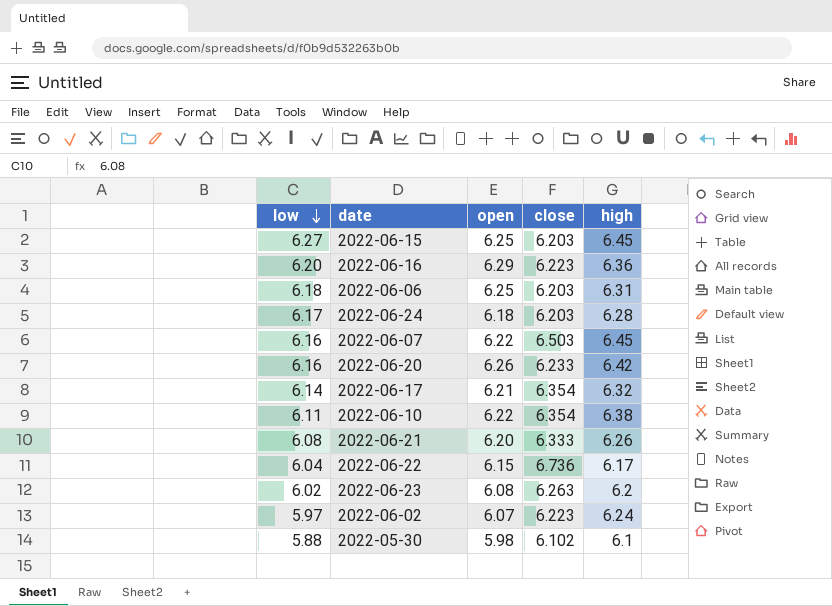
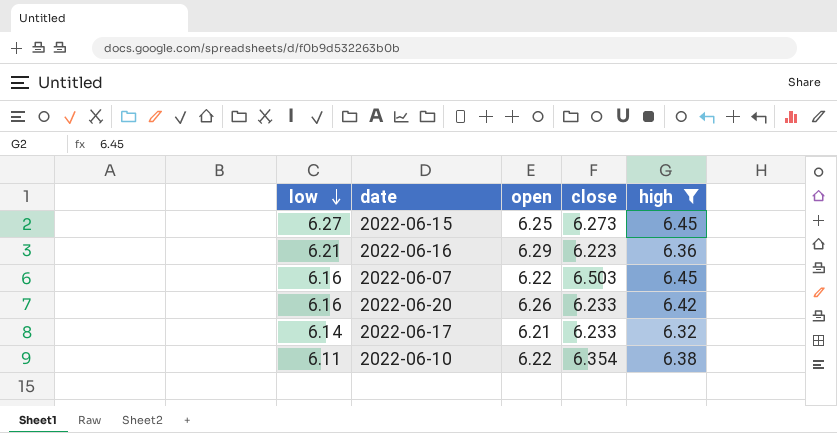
filter: none -> high >= 6.32
2022-06-15 | close: 6.203 -> 6.273
2022-06-16 | low: 6.20 -> 6.21
2022-06-17 | close: 6.354 -> 6.233

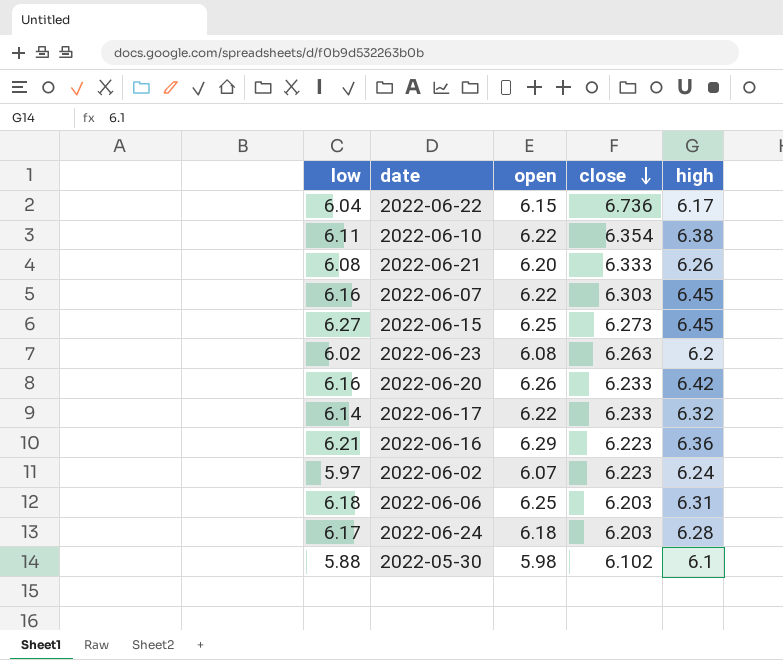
filter: high >= 6.32 -> none
row order: low descending -> close descending
2022-06-07 | close: 6.503 -> 6.303
2022-06-17 | open: 6.21 -> 6.22

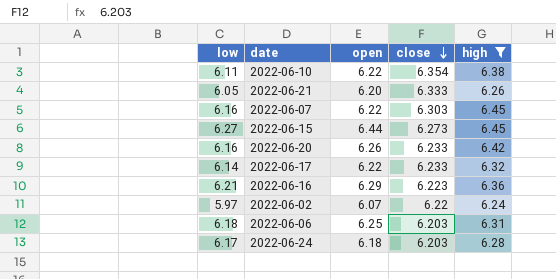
filter: none -> high >= 6.24
2022-06-21 | low: 6.08 -> 6.05
2022-06-15 | open: 6.25 -> 6.44
2022-06-02 | close: 6.223 -> 6.22

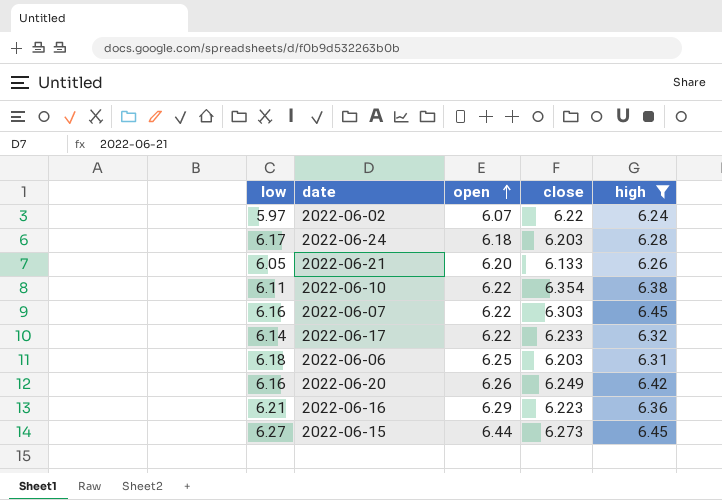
row order: close descending -> open ascending
2022-06-21 | close: 6.333 -> 6.133
2022-06-20 | close: 6.233 -> 6.249

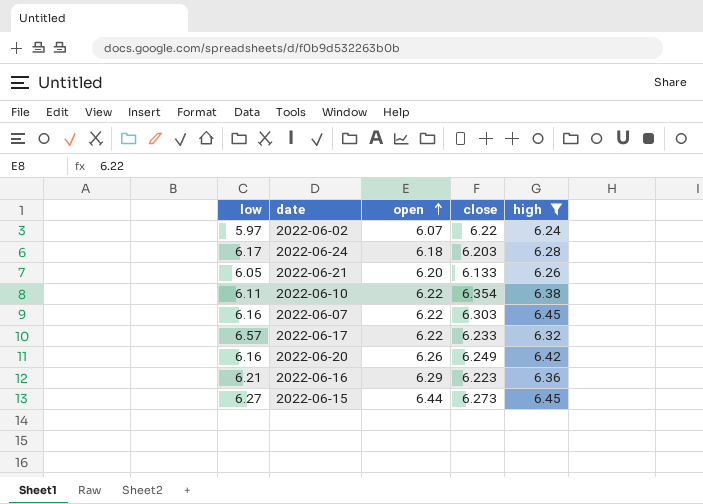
row 2022-06-06: 6.18 | 6.25 | 6.203 | 6.31 -> none
2022-06-17 | low: 6.14 -> 6.57

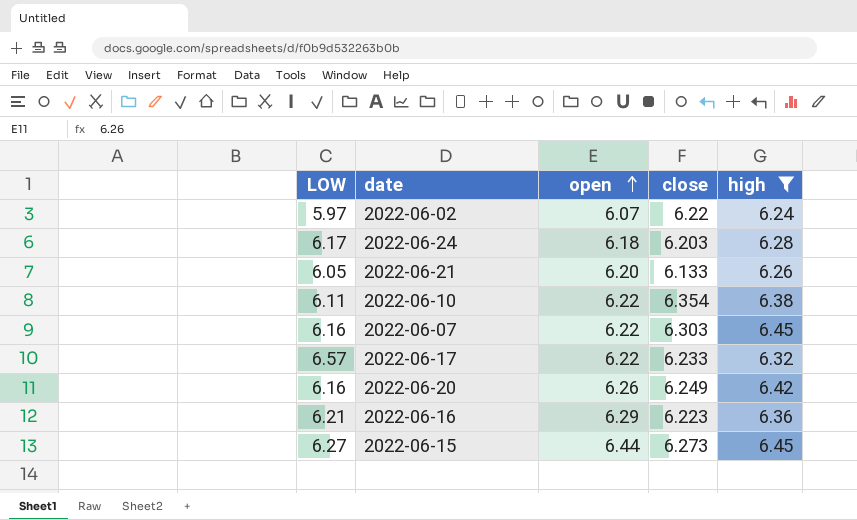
column name: low -> LOW

